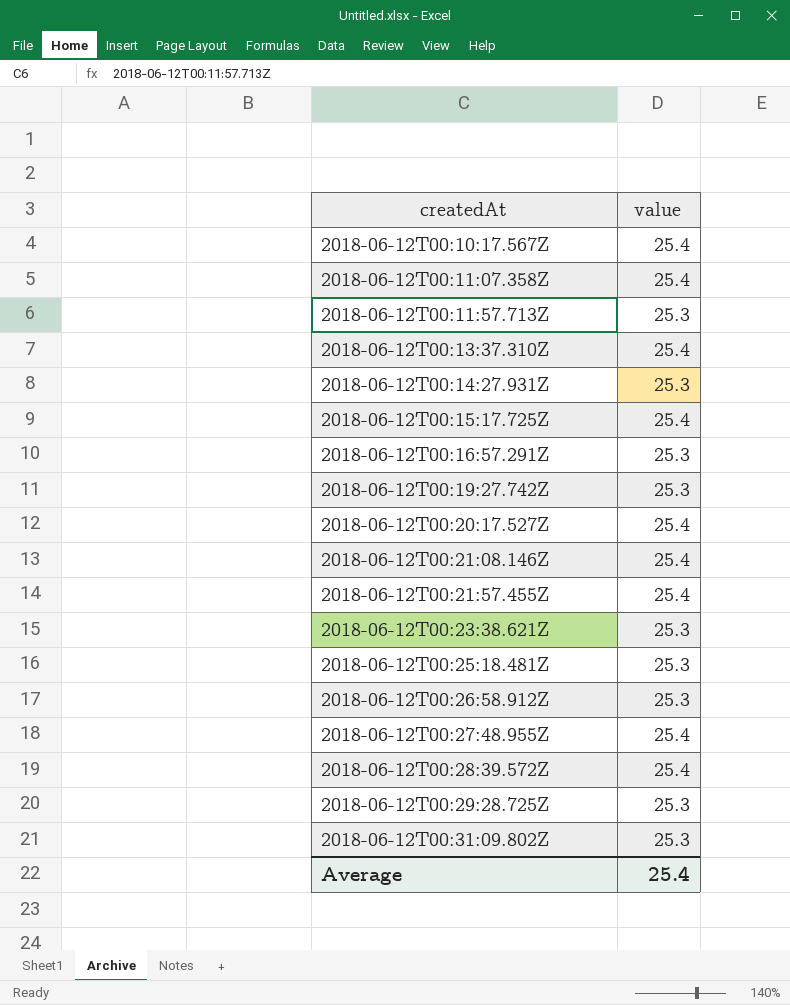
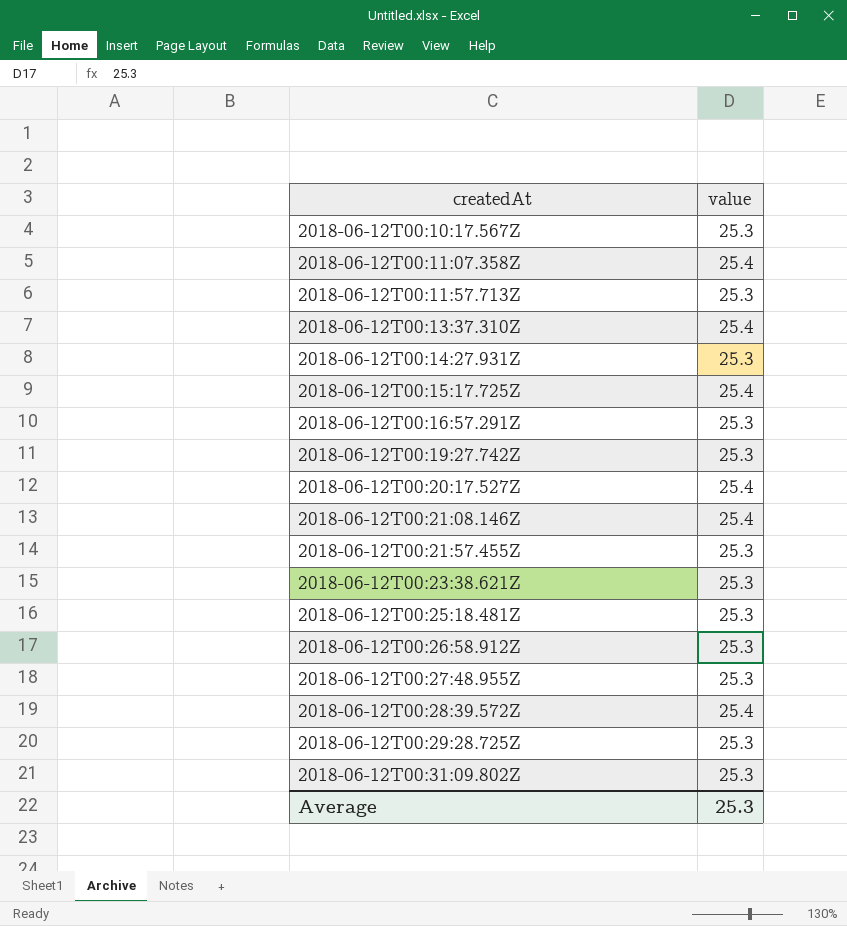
2018-06-12T00:10:17.567Z | value: 25.4 -> 25.3
2018-06-12T00:21:57.455Z | value: 25.4 -> 25.3
2018-06-12T00:27:48.955Z | value: 25.4 -> 25.3
Average | value: 25.4 -> 25.3

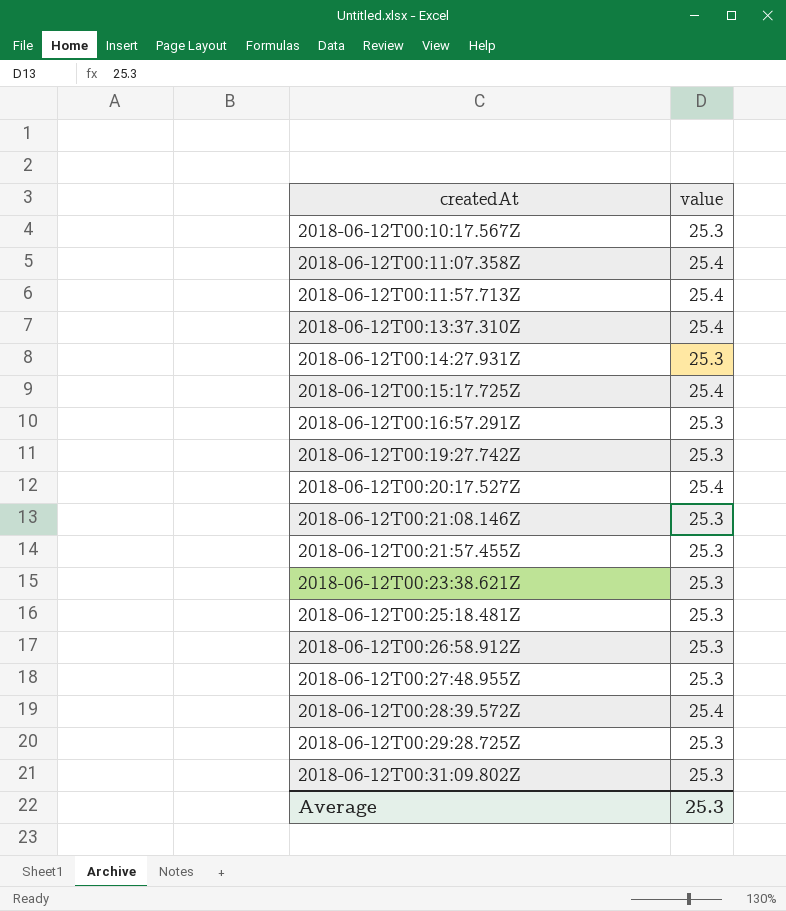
2018-06-12T00:11:57.713Z | value: 25.3 -> 25.4
2018-06-12T00:21:08.146Z | value: 25.4 -> 25.3

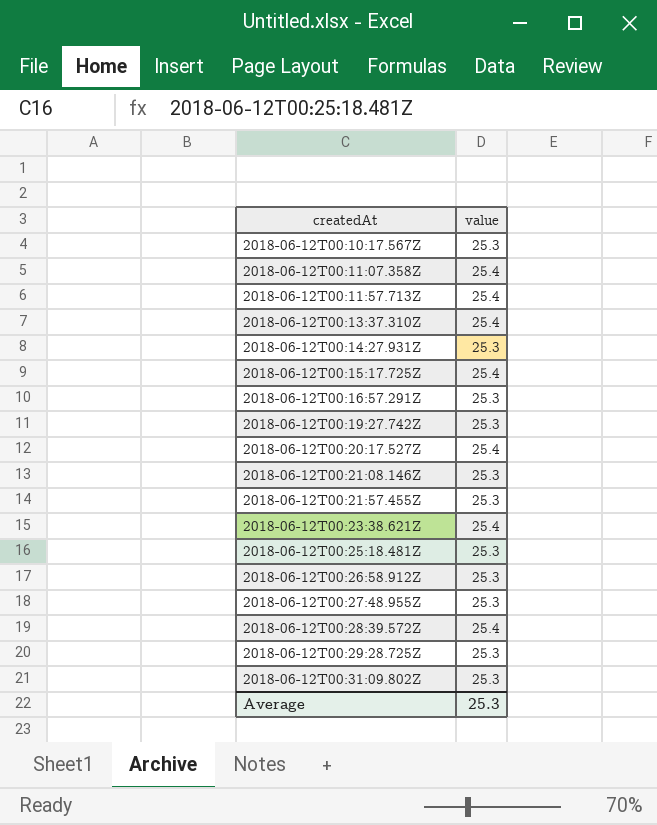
2018-06-12T00:23:38.621Z | value: 25.3 -> 25.4

